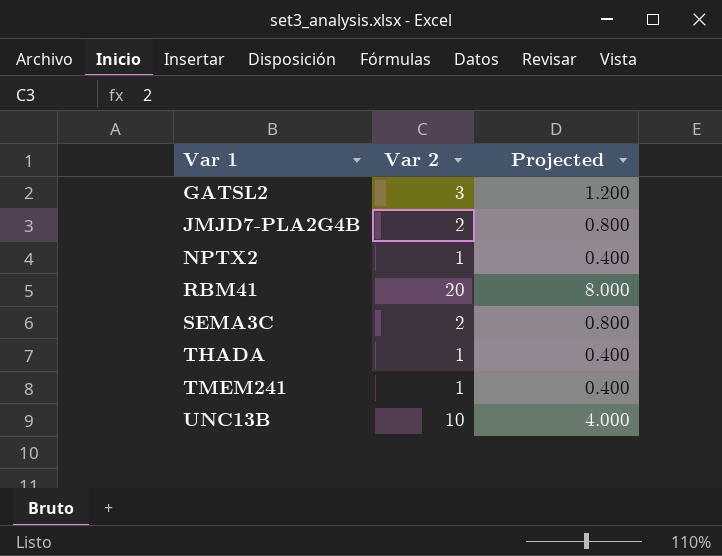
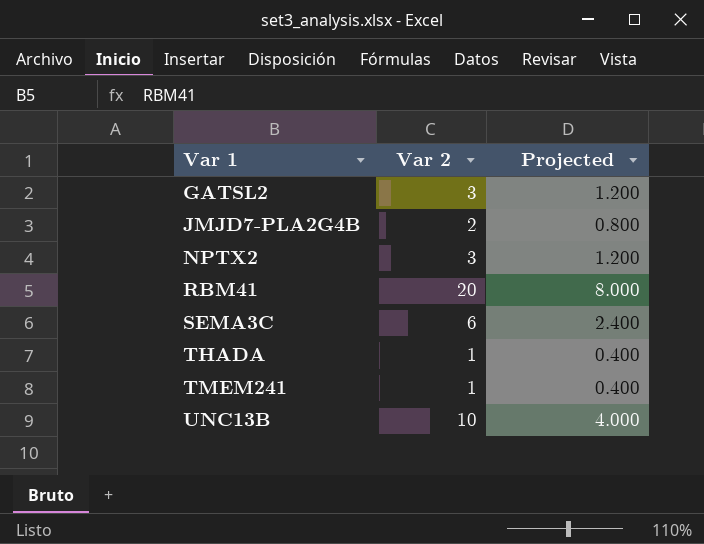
NPTX2 | Var 2: 1 -> 3
NPTX2 | Projected: 0.400 -> 1.200
SEMA3C | Var 2: 2 -> 6
SEMA3C | Projected: 0.800 -> 2.400

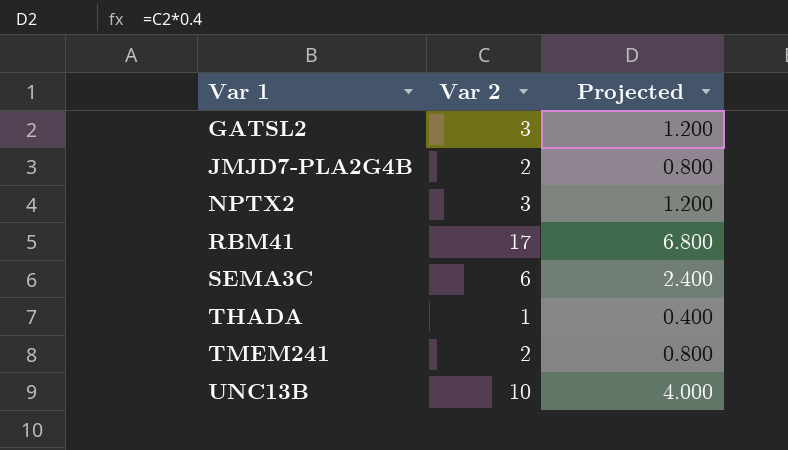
RBM41 | Var 2: 20 -> 17
RBM41 | Projected: 8.000 -> 6.800
TMEM241 | Var 2: 1 -> 2
TMEM241 | Projected: 0.400 -> 0.800

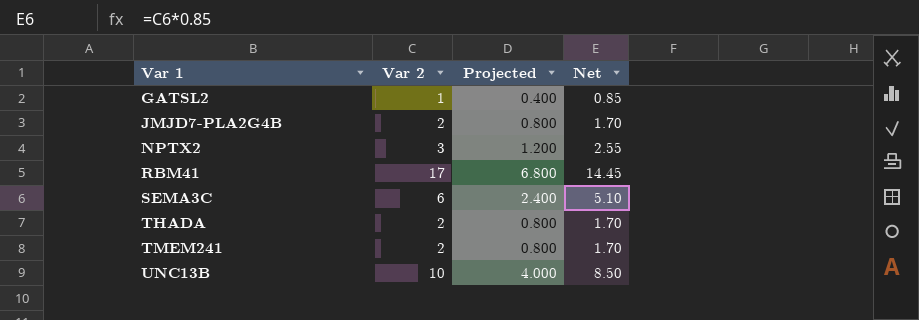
column Net | formula: none -> [Var 2] * 0.85
GATSL2 | Var 2: 3 -> 1
GATSL2 | Projected: 1.200 -> 0.400
THADA | Var 2: 1 -> 2
THADA | Projected: 0.400 -> 0.800

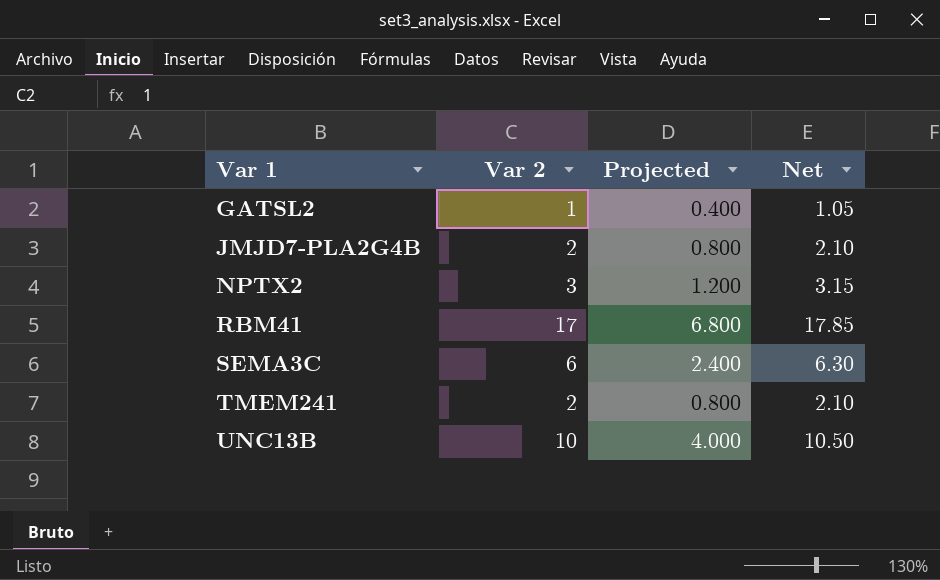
column Net | formula: [Var 2] * 0.85 -> [Var 2] * 1.05
row THADA: 2 | 0.800 | 1.70 -> none

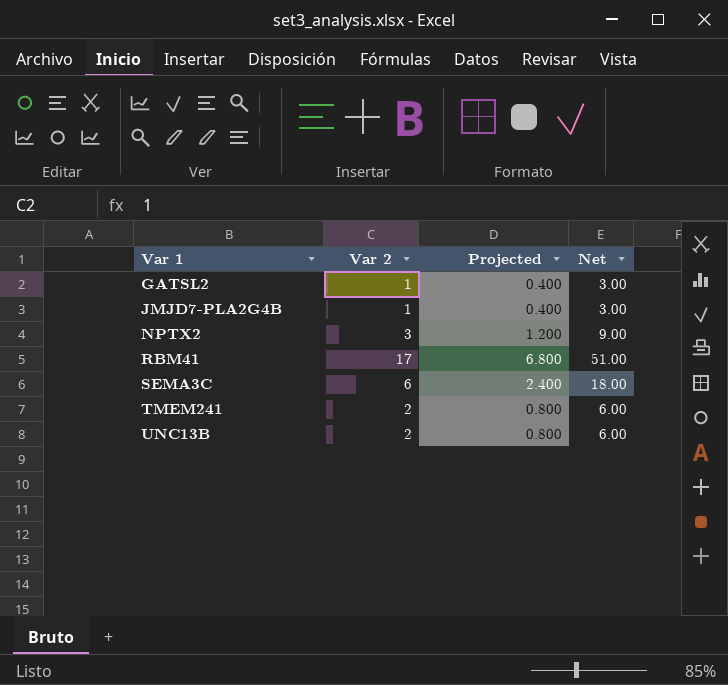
column Net | formula: [Var 2] * 1.05 -> [Var 2] * 3
JMJD7-PLA2G4B | Var 2: 2 -> 1
JMJD7-PLA2G4B | Projected: 0.800 -> 0.400
UNC13B | Var 2: 10 -> 2
UNC13B | Projected: 4.000 -> 0.800

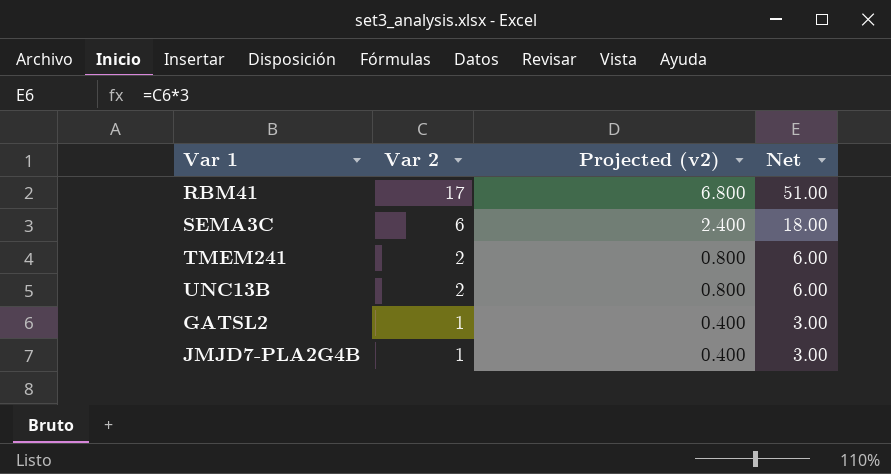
row order: Var 1 ascending -> Var 2 descending
column name: Projected -> Projected (v2)
row NPTX2: 3 | 1.200 | 9.00 -> none

